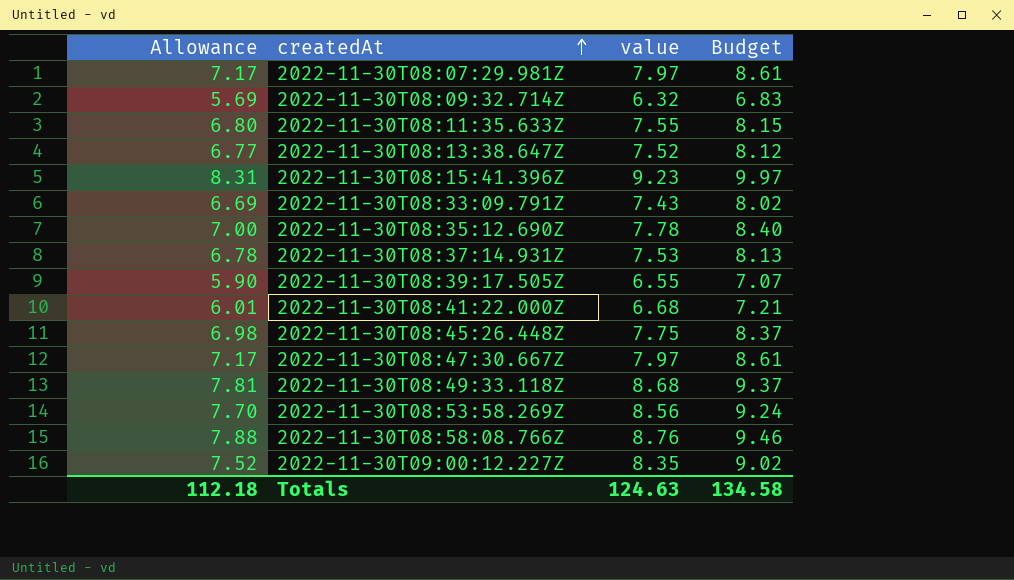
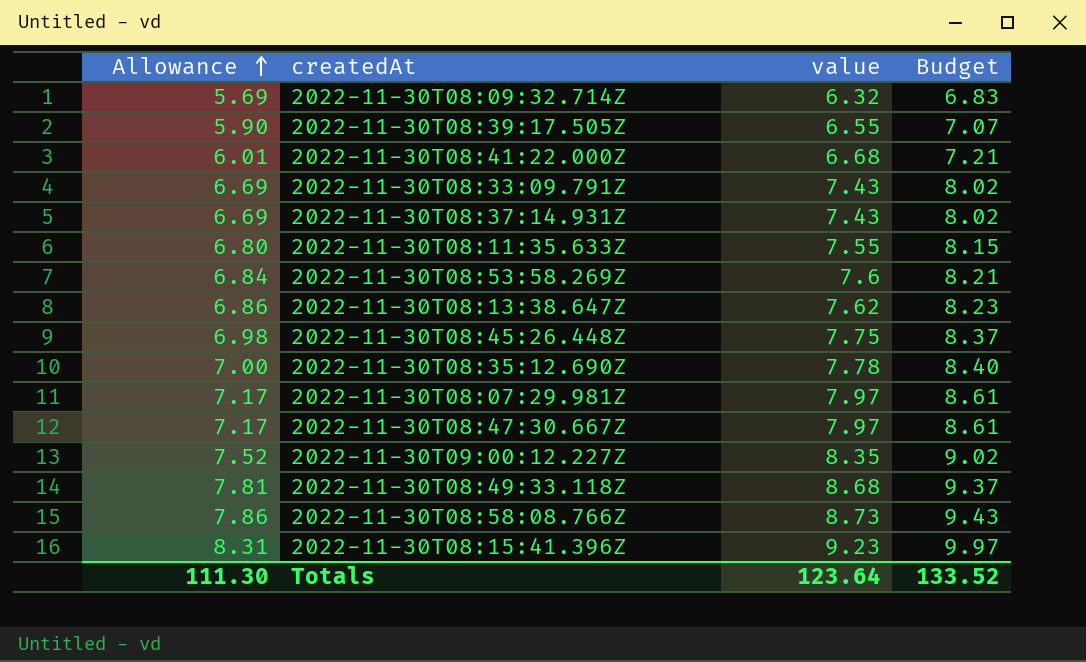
row order: createdAt ascending -> Allowance ascending
2022-11-30T08:37:14.931Z | Allowance: 6.78 -> 6.69
2022-11-30T08:37:14.931Z | value: 7.53 -> 7.43
2022-11-30T08:37:14.931Z | Budget: 8.13 -> 8.02
2022-11-30T08:53:58.269Z | Allowance: 7.70 -> 6.84
2022-11-30T08:53:58.269Z | value: 8.56 -> 7.6
2022-11-30T08:53:58.269Z | Budget: 9.24 -> 8.21
2022-11-30T08:13:38.647Z | Allowance: 6.77 -> 6.86
2022-11-30T08:13:38.647Z | value: 7.52 -> 7.62
2022-11-30T08:13:38.647Z | Budget: 8.12 -> 8.23
2022-11-30T08:58:08.766Z | Allowance: 7.88 -> 7.86
2022-11-30T08:58:08.766Z | value: 8.76 -> 8.73
2022-11-30T08:58:08.766Z | Budget: 9.46 -> 9.43
Totals | Allowance: 112.18 -> 111.30
Totals | value: 124.63 -> 123.64
Totals | Budget: 134.58 -> 133.52

